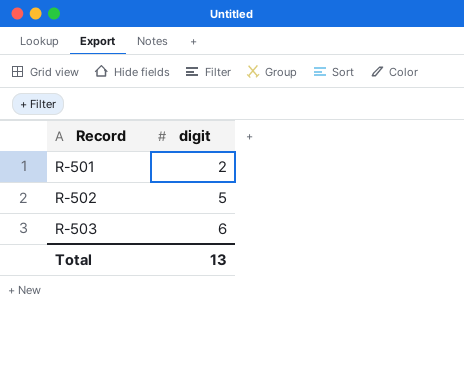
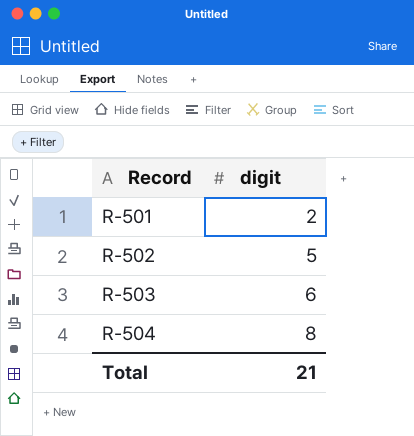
row R-504: none -> 8
Total | digit: 13 -> 21

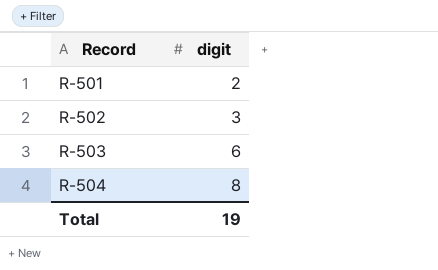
R-502 | digit: 5 -> 3
Total | digit: 21 -> 19

